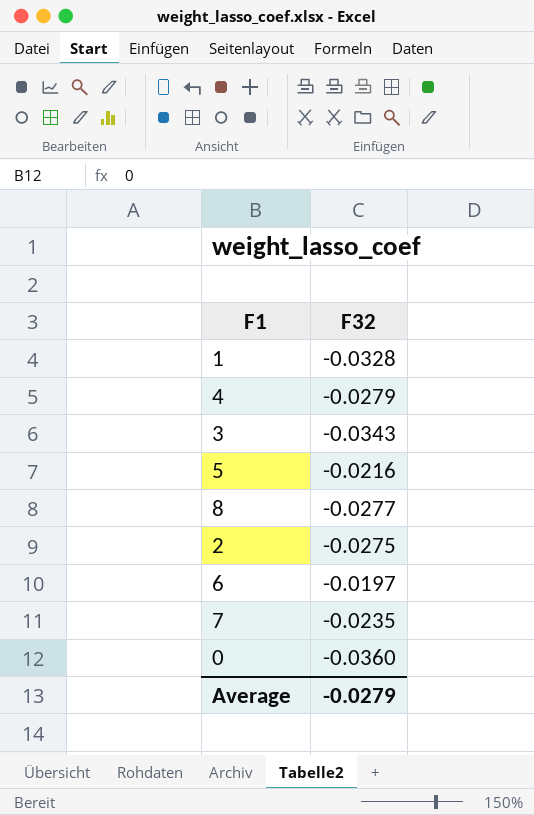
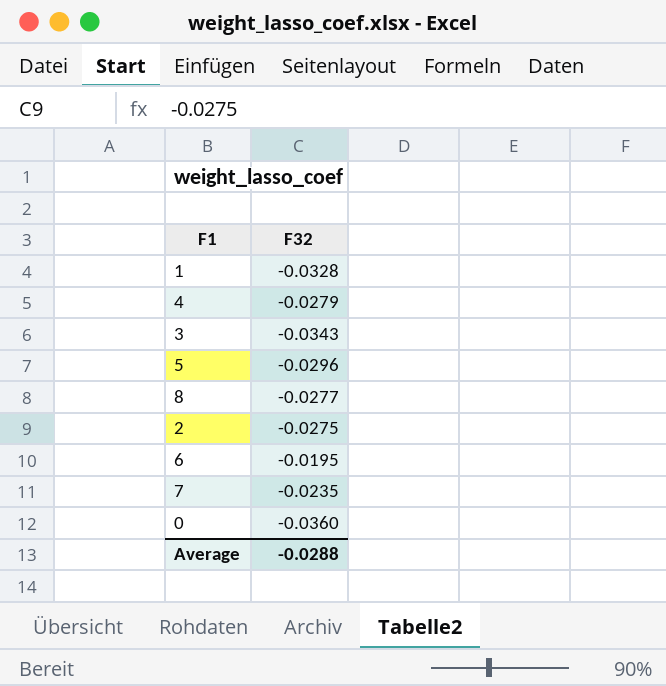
5 | F32: -0.0216 -> -0.0296
6 | F32: -0.0197 -> -0.0195
Average | F32: -0.0279 -> -0.0288

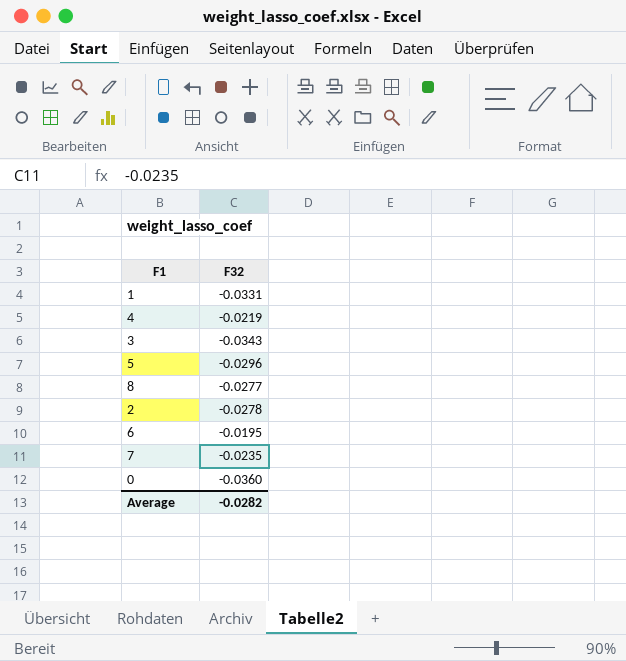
1 | F32: -0.0328 -> -0.0331
4 | F32: -0.0279 -> -0.0219
2 | F32: -0.0275 -> -0.0278
Average | F32: -0.0288 -> -0.0282

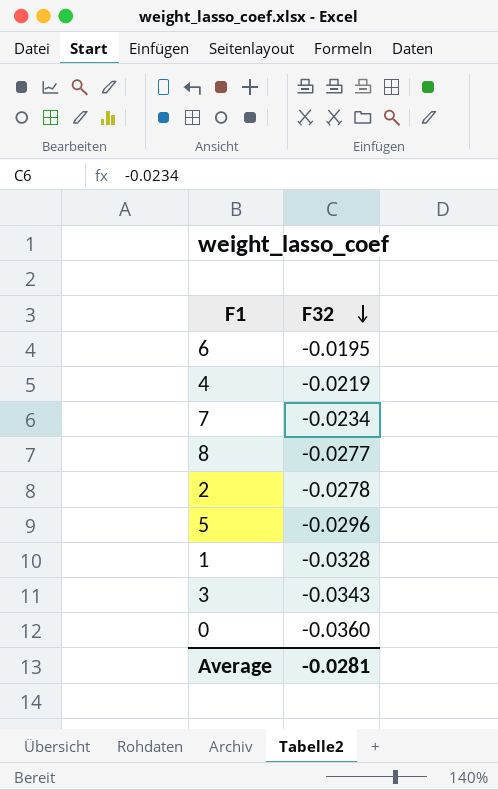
row order: none -> F32 descending
7 | F32: -0.0235 -> -0.0234
1 | F32: -0.0331 -> -0.0328
Average | F32: -0.0282 -> -0.0281

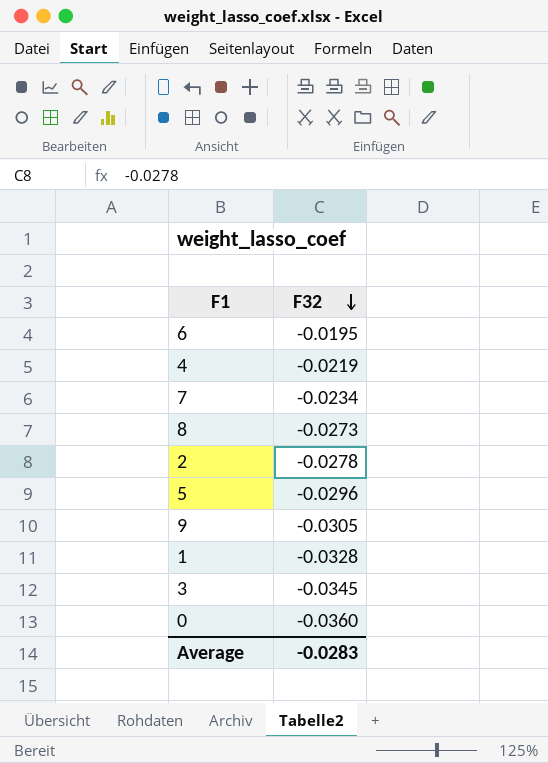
8 | F32: -0.0277 -> -0.0273
row 9: none -> -0.0305
3 | F32: -0.0343 -> -0.0345
Average | F32: -0.0281 -> -0.0283

